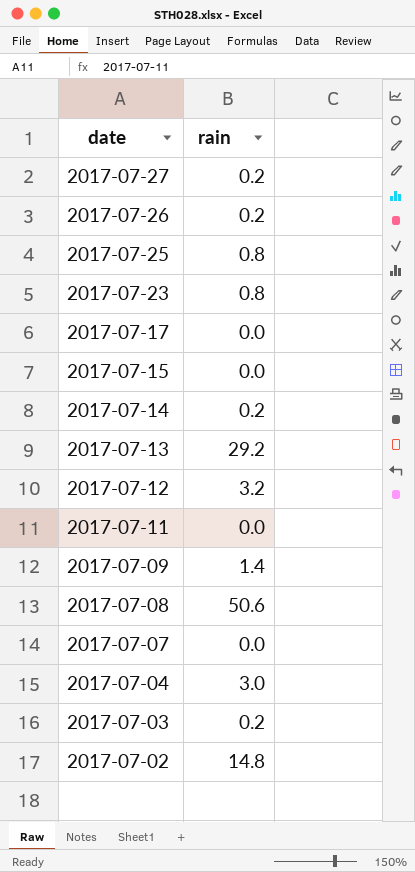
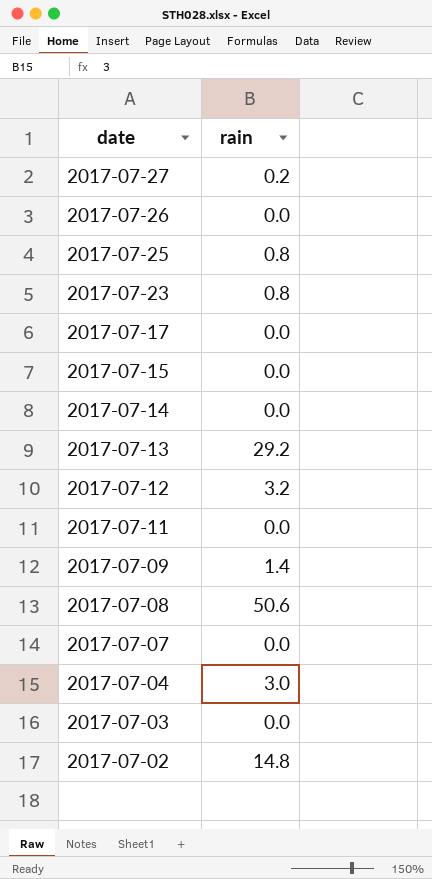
2017-07-26 | rain: 0.2 -> 0.0
2017-07-14 | rain: 0.2 -> 0.0
2017-07-03 | rain: 0.2 -> 0.0

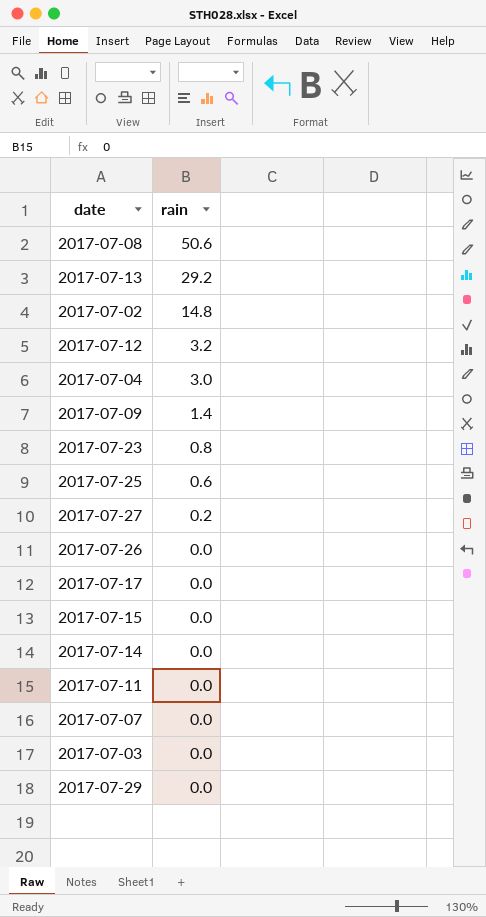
row order: date descending -> rain descending
2017-07-25 | rain: 0.8 -> 0.6
row 2017-07-29: none -> 0.0

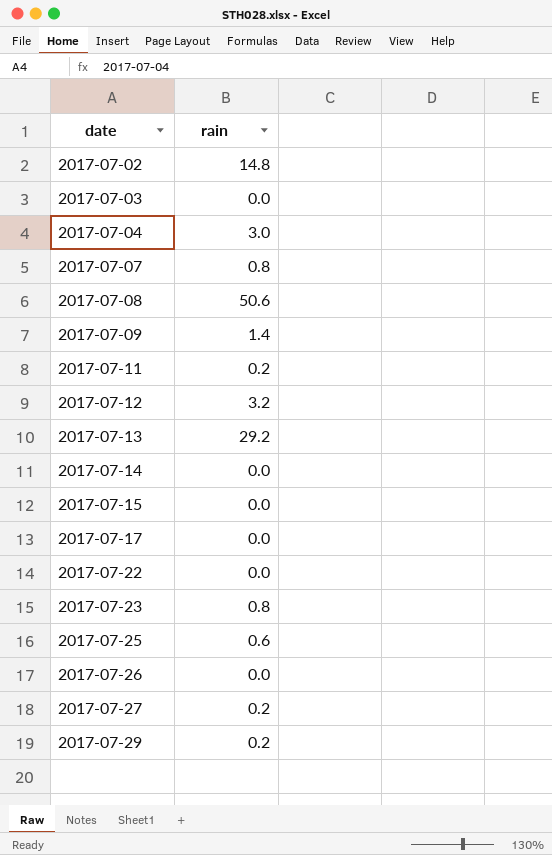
row order: rain descending -> date ascending
2017-07-07 | rain: 0.0 -> 0.8
2017-07-11 | rain: 0.0 -> 0.2
row 2017-07-22: none -> 0.0
2017-07-29 | rain: 0.0 -> 0.2

